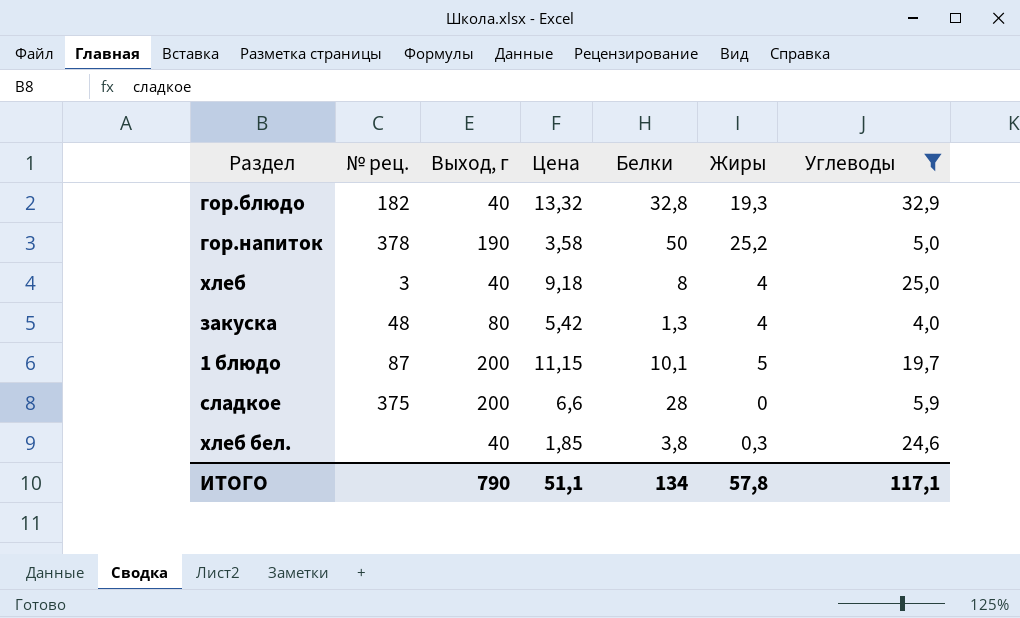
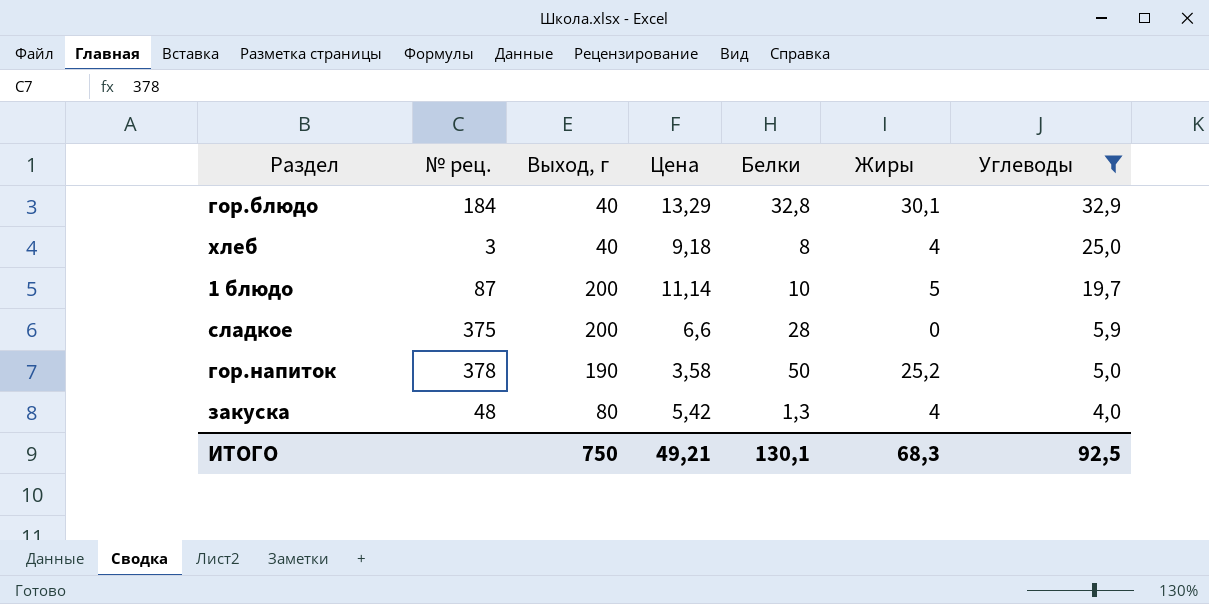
row order: none -> Углеводы descending
row хлеб бел.: none | 40 | 1,85 | 3,8 | 0,3 | 24,6 -> none
гор.блюдо | № рец.: 182 -> 184
гор.блюдо | Цена: 13,32 -> 13,29
гор.блюдо | Жиры: 19,3 -> 30,1
1 блюдо | Цена: 11,15 -> 11,14
1 блюдо | Белки: 10,1 -> 10
ИТОГО | Выход, г: 790 -> 750
ИТОГО | Цена: 51,1 -> 49,21
ИТОГО | Белки: 134 -> 130,1
ИТОГО | Жиры: 57,8 -> 68,3
ИТОГО | Углеводы: 117,1 -> 92,5

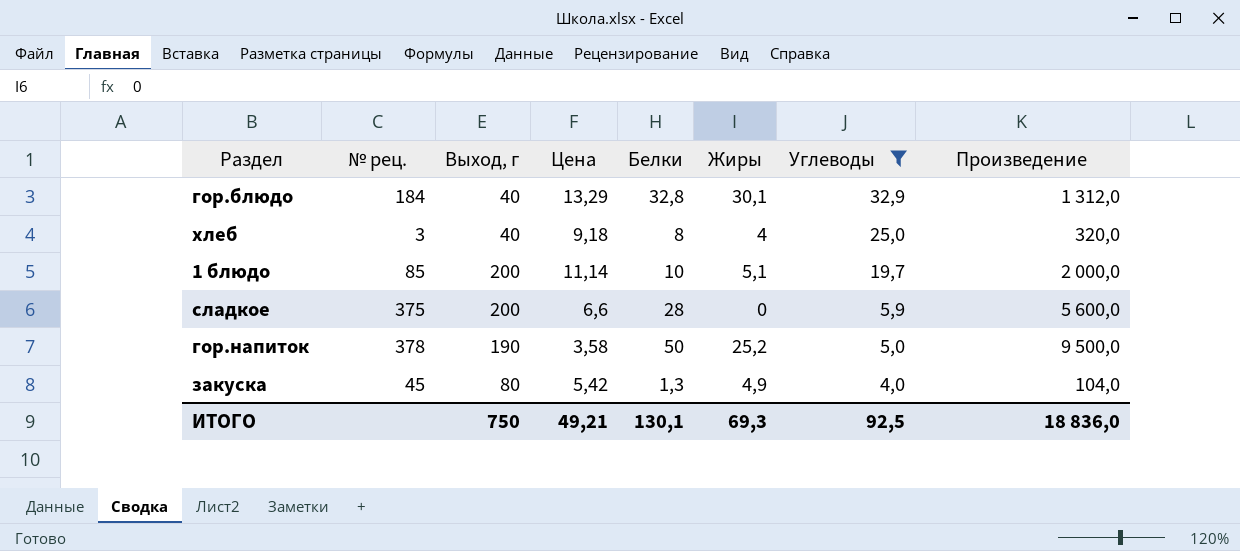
column Произведение | formula: none -> [Выход, г] * [Белки]
1 блюдо | № рец.: 87 -> 85
1 блюдо | Жиры: 5 -> 5,1
закуска | № рец.: 48 -> 45
закуска | Жиры: 4 -> 4,9
ИТОГО | Жиры: 68,3 -> 69,3

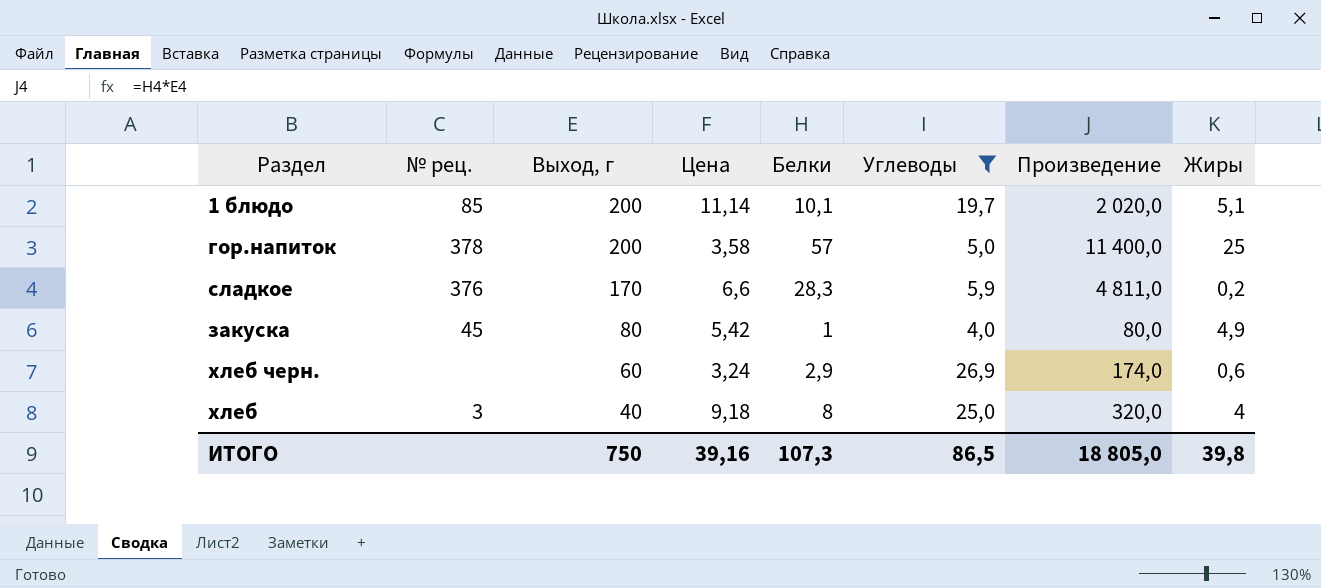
row order: Углеводы descending -> Выход, г descending
column Жиры | position: 6 -> 8
row гор.блюдо: 184 | 40 | 13,29 | 32,8 | 30,1 | 32,9 | 1 312,0 -> none
1 блюдо | Белки: 10 -> 10,1
1 блюдо | Произведение: 2 000,0 -> 2 020,0
гор.напиток | Выход, г: 190 -> 200
гор.напиток | Белки: 50 -> 57
гор.напиток | Произведение: 9 500,0 -> 11 400,0
гор.напиток | Жиры: 25,2 -> 25
сладкое | № рец.: 375 -> 376
сладкое | Выход, г: 200 -> 170
сладкое | Белки: 28 -> 28,3
сладкое | Произведение: 5 600,0 -> 4 811,0
сладкое | Жиры: 0 -> 0,2
закуска | Белки: 1,3 -> 1
закуска | Произведение: 104,0 -> 80,0
row хлеб черн.: none -> none | 60 | 3,24 | 2,9 | 26,9 | 174,0 | 0,6
ИТОГО | Цена: 49,21 -> 39,16
ИТОГО | Белки: 130,1 -> 107,3
ИТОГО | Углеводы: 92,5 -> 86,5
ИТОГО | Произведение: 18 836,0 -> 18 805,0
ИТОГО | Жиры: 69,3 -> 39,8

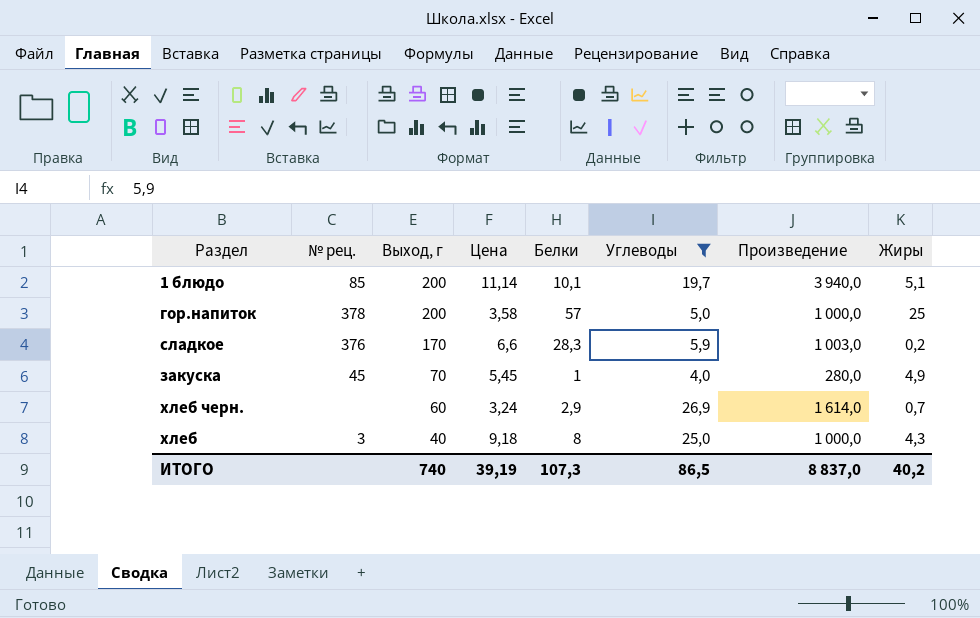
column Произведение | formula: [Выход, г] * [Белки] -> [Выход, г] * [Углеводы]
закуска | Выход, г: 80 -> 70
закуска | Цена: 5,42 -> 5,45
хлеб черн. | Жиры: 0,6 -> 0,7
хлеб | Жиры: 4 -> 4,3
ИТОГО | Выход, г: 750 -> 740
ИТОГО | Цена: 39,16 -> 39,19
ИТОГО | Произведение: 18 805,0 -> 8 837,0
ИТОГО | Жиры: 39,8 -> 40,2

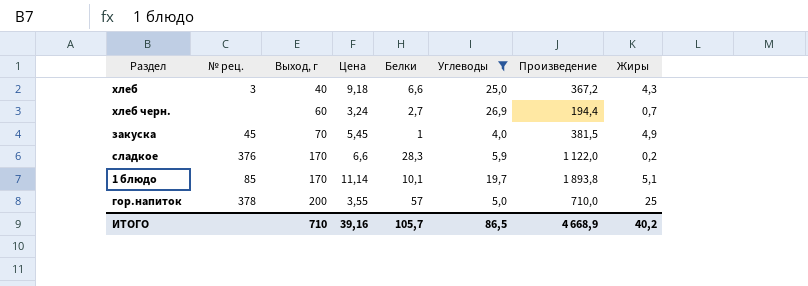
row order: Выход, г descending -> Выход, г ascending
column Произведение | formula: [Выход, г] * [Углеводы] -> [Выход, г] * [Цена]
хлеб | Белки: 8 -> 6,6
хлеб черн. | Белки: 2,9 -> 2,7
1 блюдо | Выход, г: 200 -> 170
гор.напиток | Цена: 3,58 -> 3,55
ИТОГО | Выход, г: 740 -> 710
ИТОГО | Цена: 39,19 -> 39,16
ИТОГО | Белки: 107,3 -> 105,7
ИТОГО | Произведение: 8 837,0 -> 4 668,9

